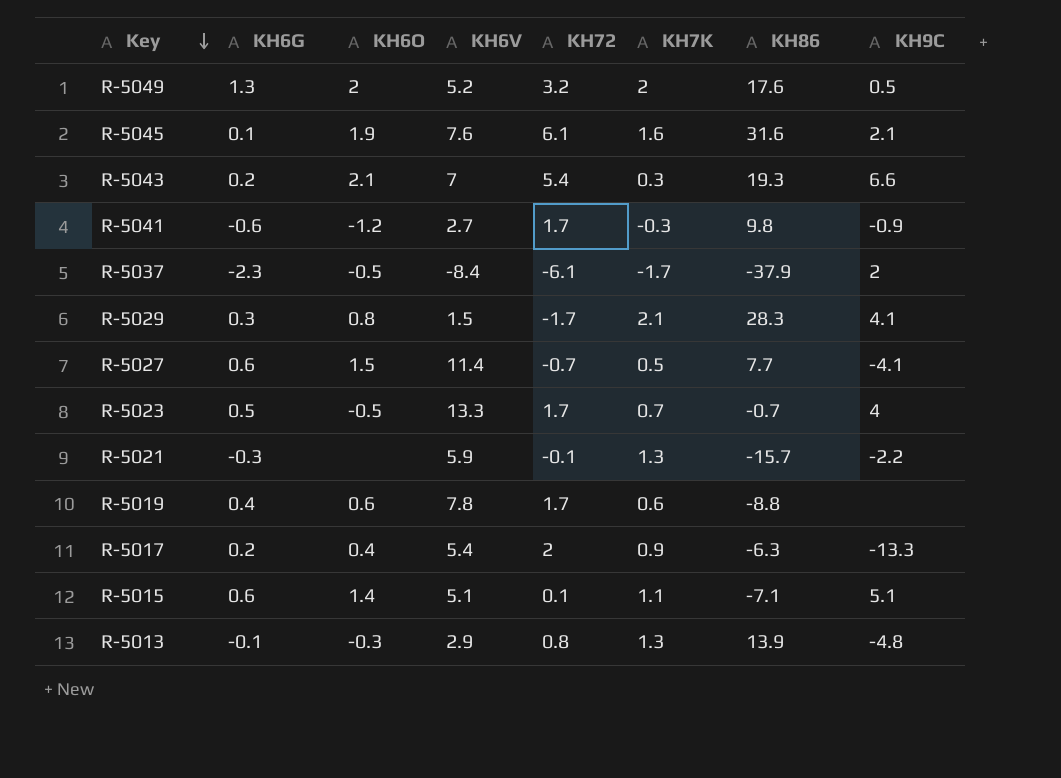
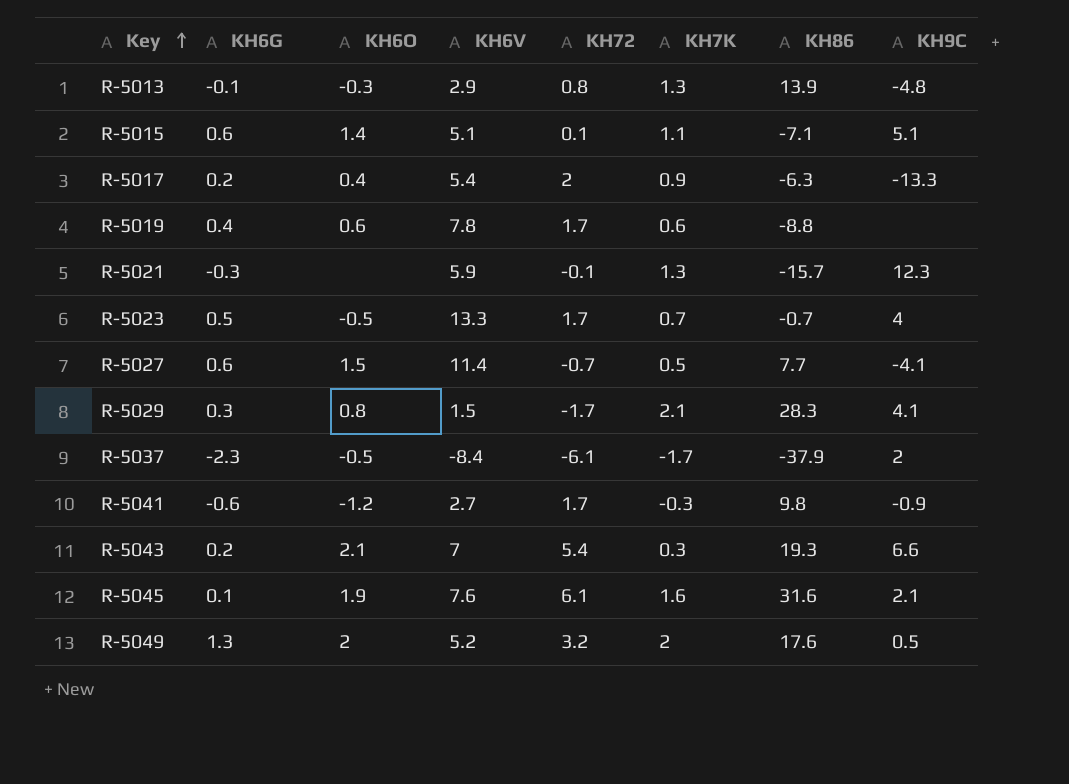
row order: Key descending -> Key ascending
R-5021 | KH9C: -2.2 -> 12.3

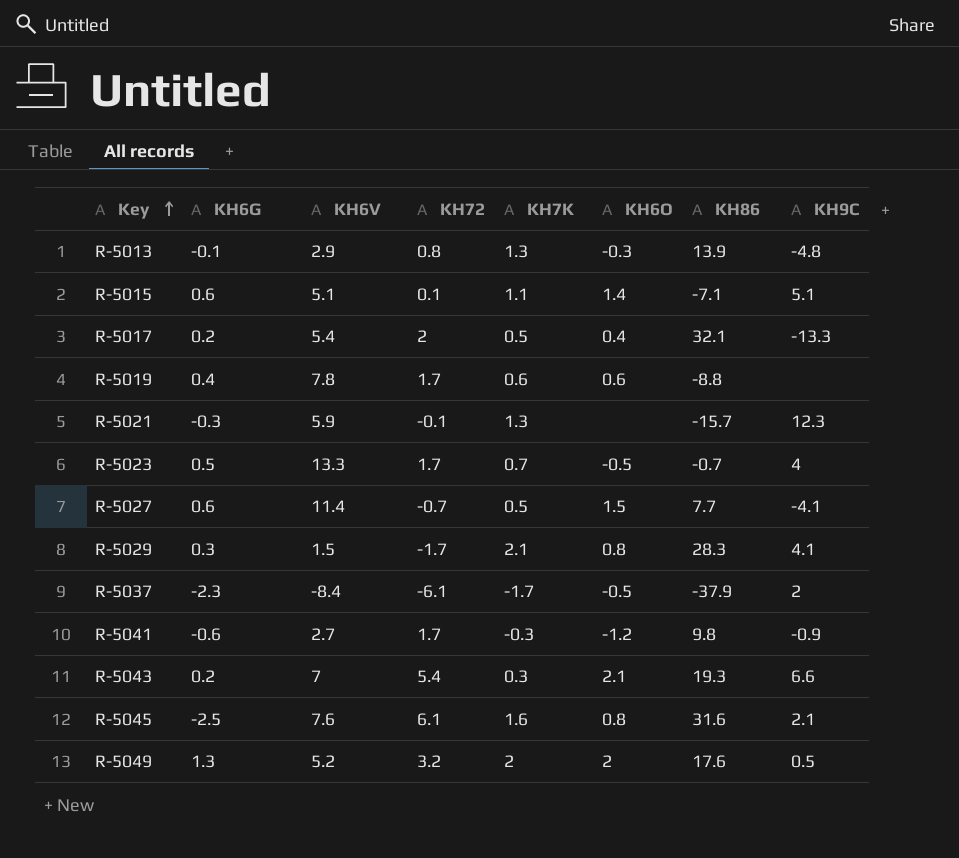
column KH6O | position: 3 -> 6
R-5017 | KH7K: 0.9 -> 0.5
R-5017 | KH86: -6.3 -> 32.1
R-5045 | KH6G: 0.1 -> -2.5
R-5045 | KH6O: 1.9 -> 0.8

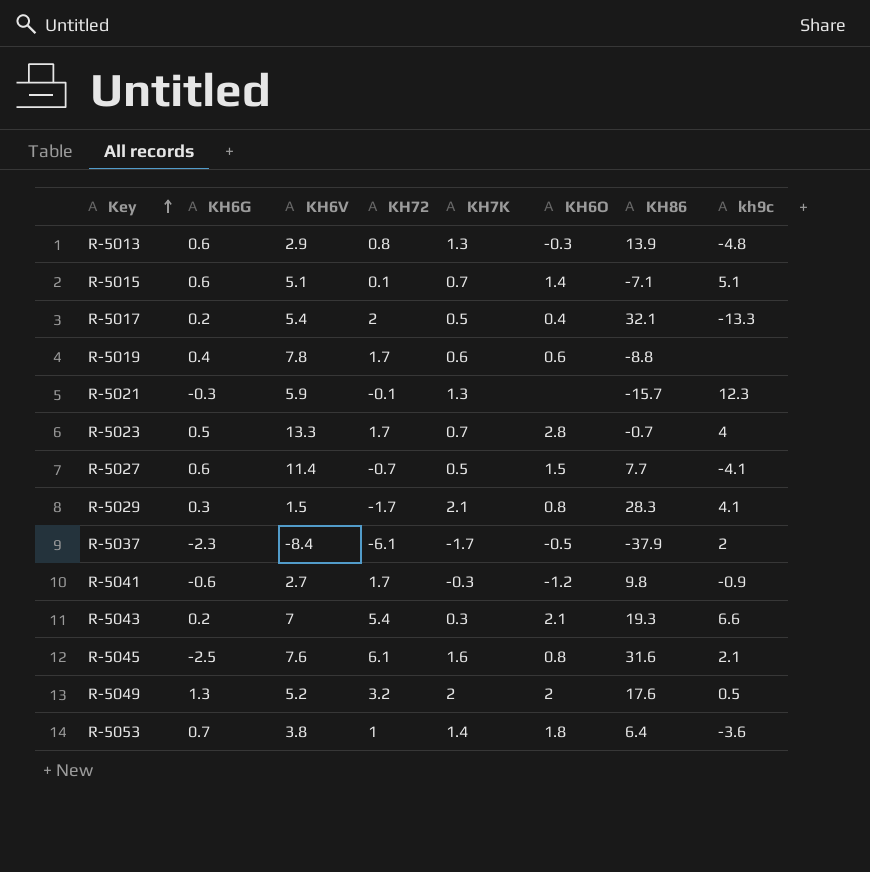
column name: KH9C -> kh9c
R-5013 | KH6G: -0.1 -> 0.6
R-5015 | KH7K: 1.1 -> 0.7
R-5023 | KH6O: -0.5 -> 2.8
row R-5053: none -> 0.7 | 3.8 | 1 | 1.4 | 1.8 | 6.4 | -3.6

